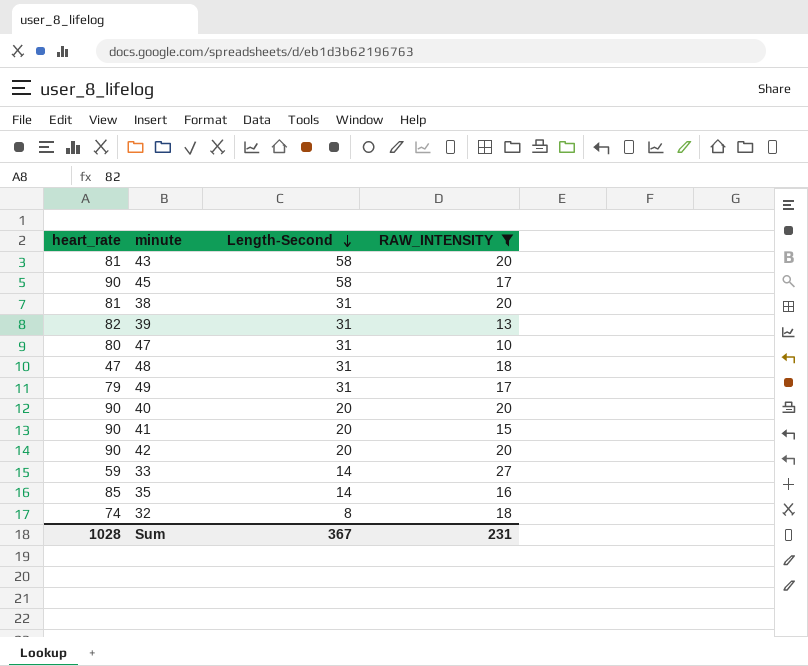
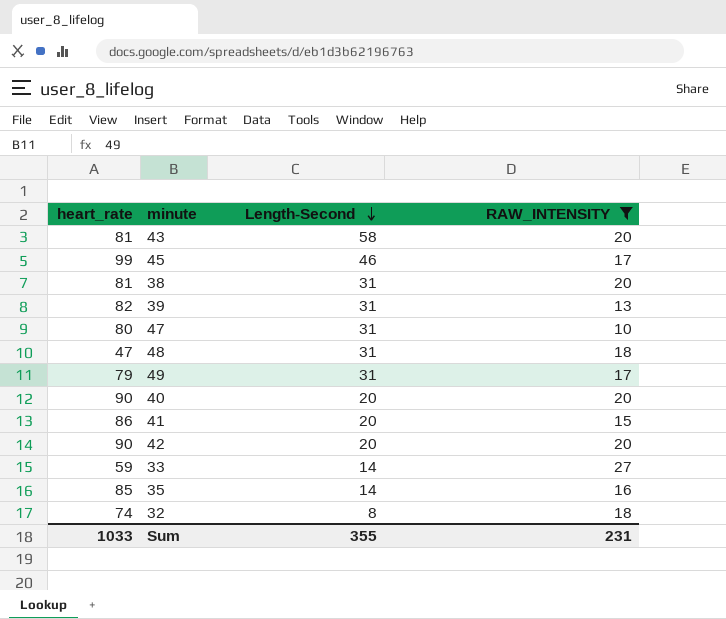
45 | heart_rate: 90 -> 99
45 | Length-Second: 58 -> 46
41 | heart_rate: 90 -> 86
Sum | heart_rate: 1028 -> 1033
Sum | Length-Second: 367 -> 355

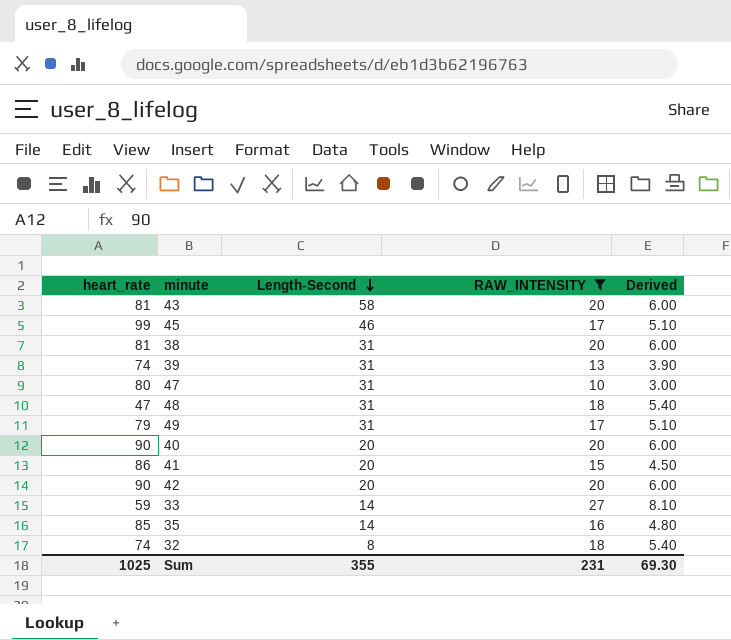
column Derived | formula: none -> [RAW_INTENSITY] * 0.3
39 | heart_rate: 82 -> 74
Sum | heart_rate: 1033 -> 1025

